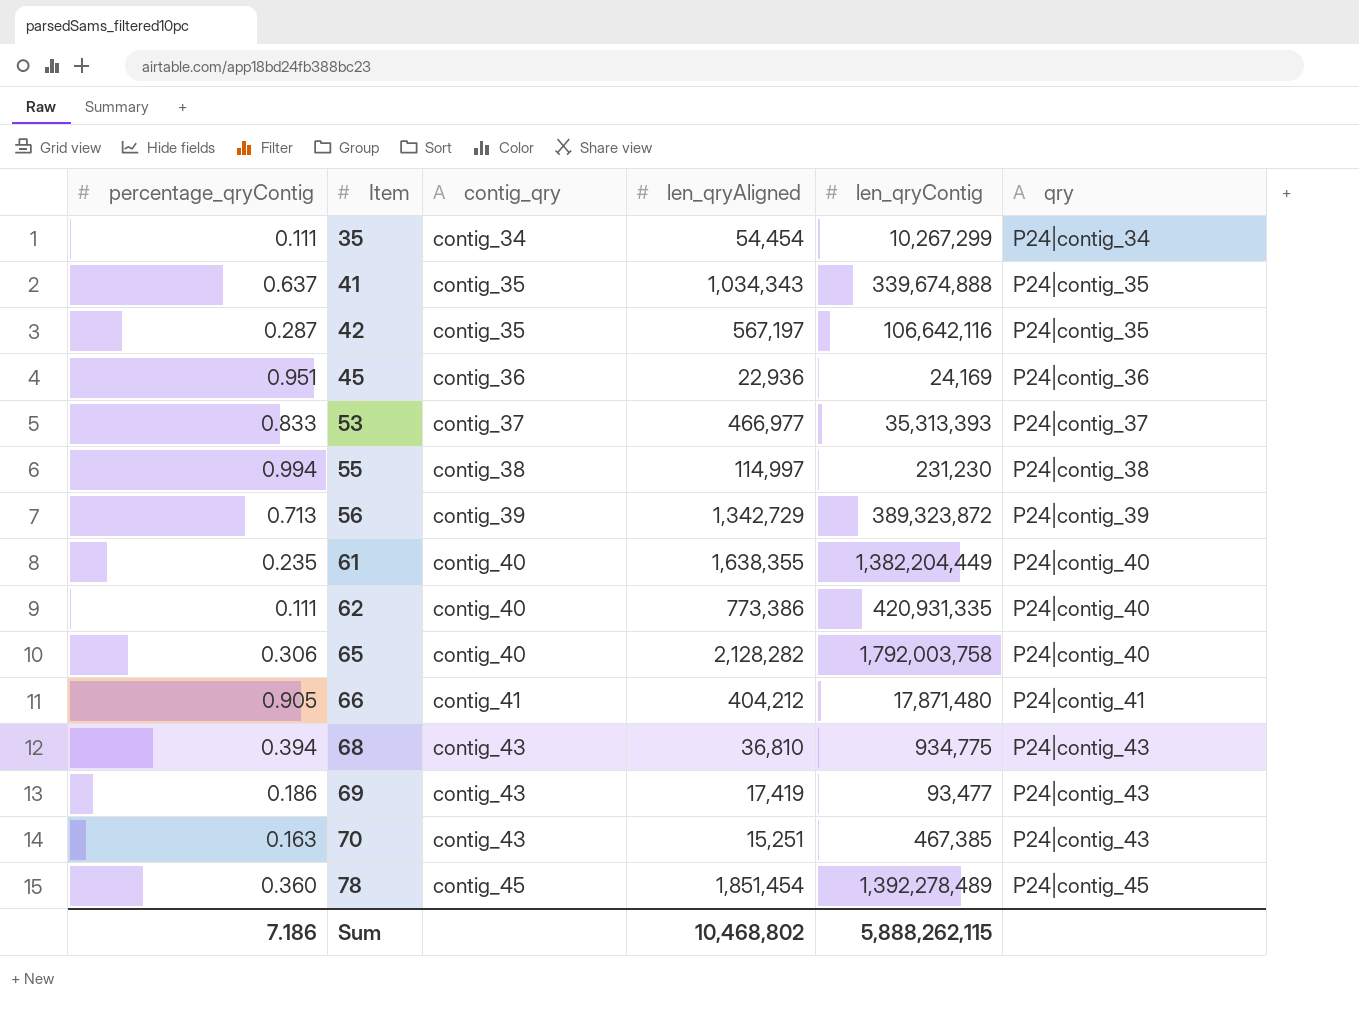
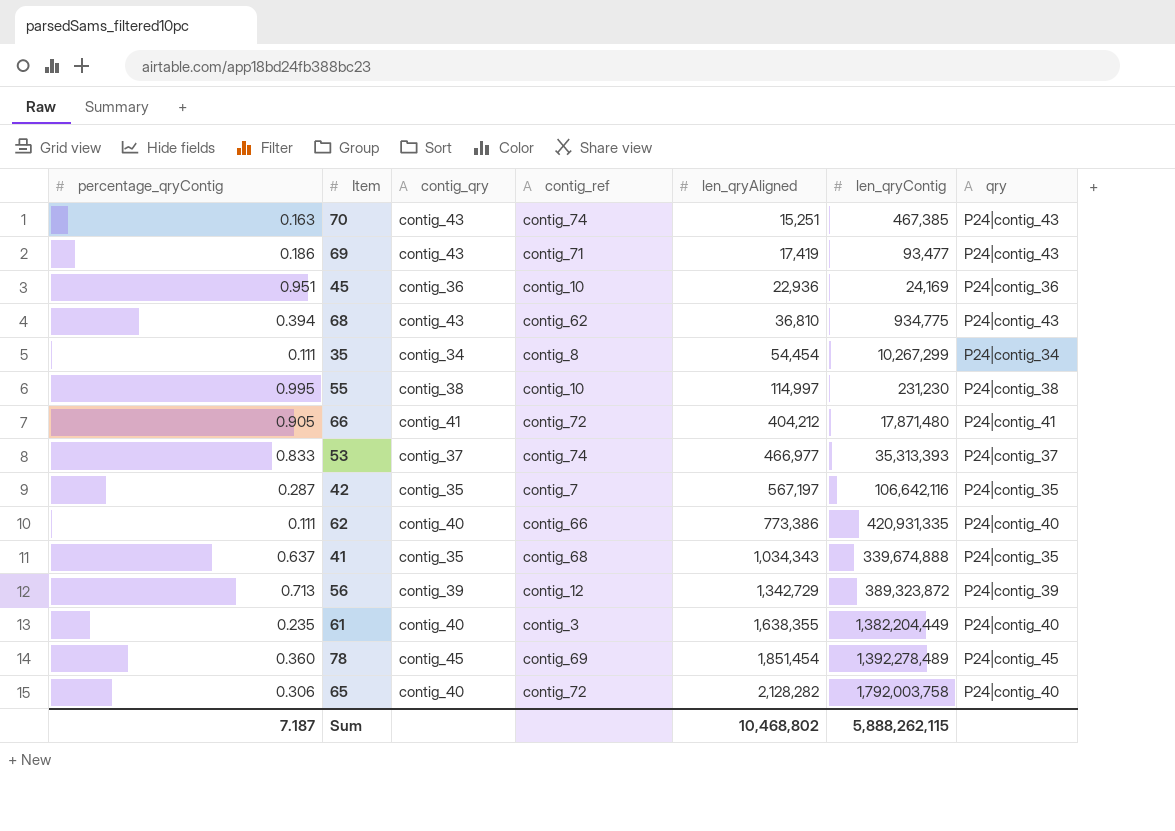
row order: Item ascending -> len_qryAligned ascending
column contig_ref | position: none -> 4
55 | percentage_qryContig: 0.994 -> 0.995
Sum | percentage_qryContig: 7.186 -> 7.187

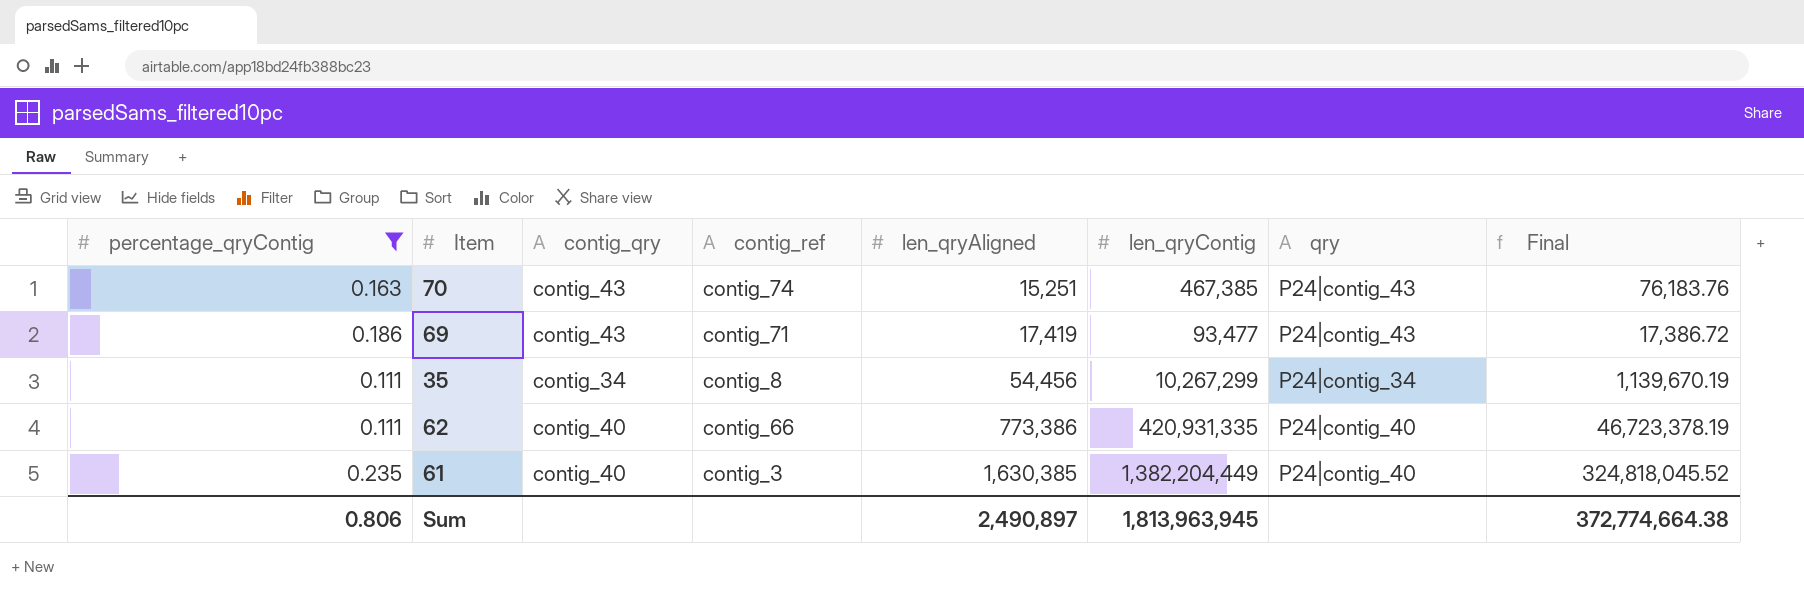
filter: none -> percentage_qryContig <= 0.235
column Final | formula: none -> [percentage_qryContig] * [len_qryContig]
35 | len_qryAligned: 54,454 -> 54,456
61 | len_qryAligned: 1,638,355 -> 1,630,385
Sum | percentage_qryContig: 7.187 -> 0.806
Sum | len_qryAligned: 10,468,802 -> 2,490,897
Sum | len_qryContig: 5,888,262,115 -> 1,813,963,945

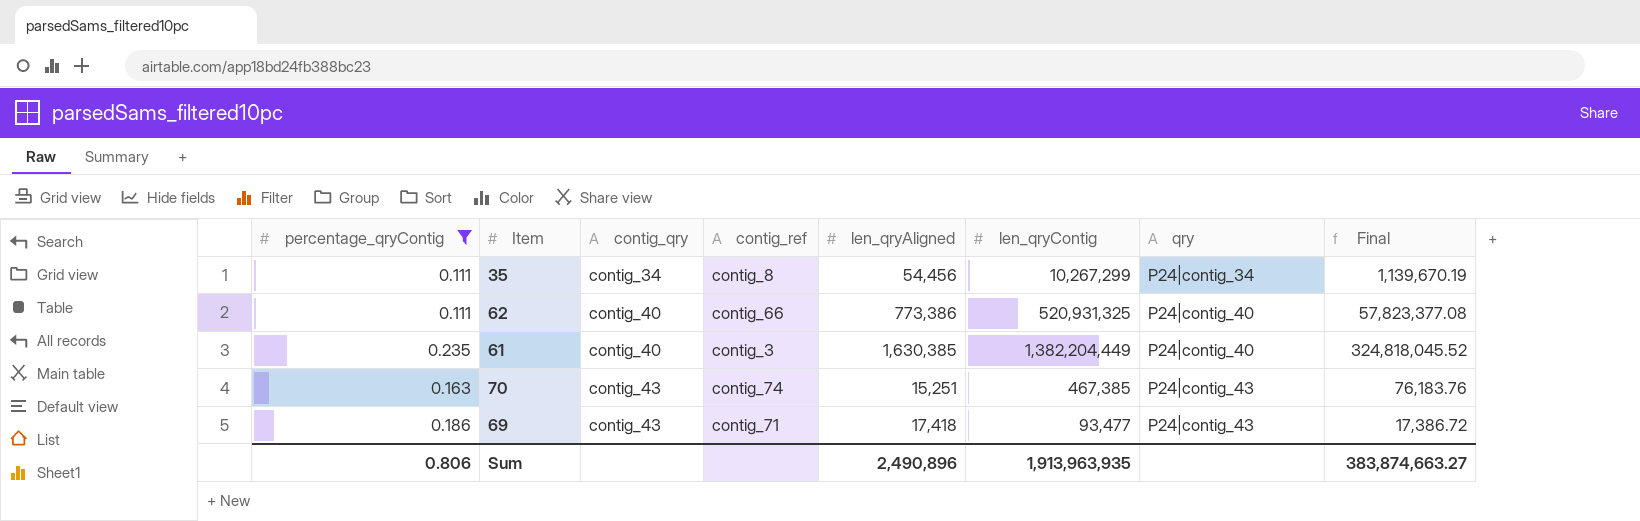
row order: len_qryAligned ascending -> contig_qry ascending
62 | len_qryContig: 420,931,335 -> 520,931,325
62 | Final: 46,723,378.19 -> 57,823,377.08
69 | len_qryAligned: 17,419 -> 17,418
Sum | len_qryAligned: 2,490,897 -> 2,490,896
Sum | len_qryContig: 1,813,963,945 -> 1,913,963,935
Sum | Final: 372,774,664.38 -> 383,874,663.27

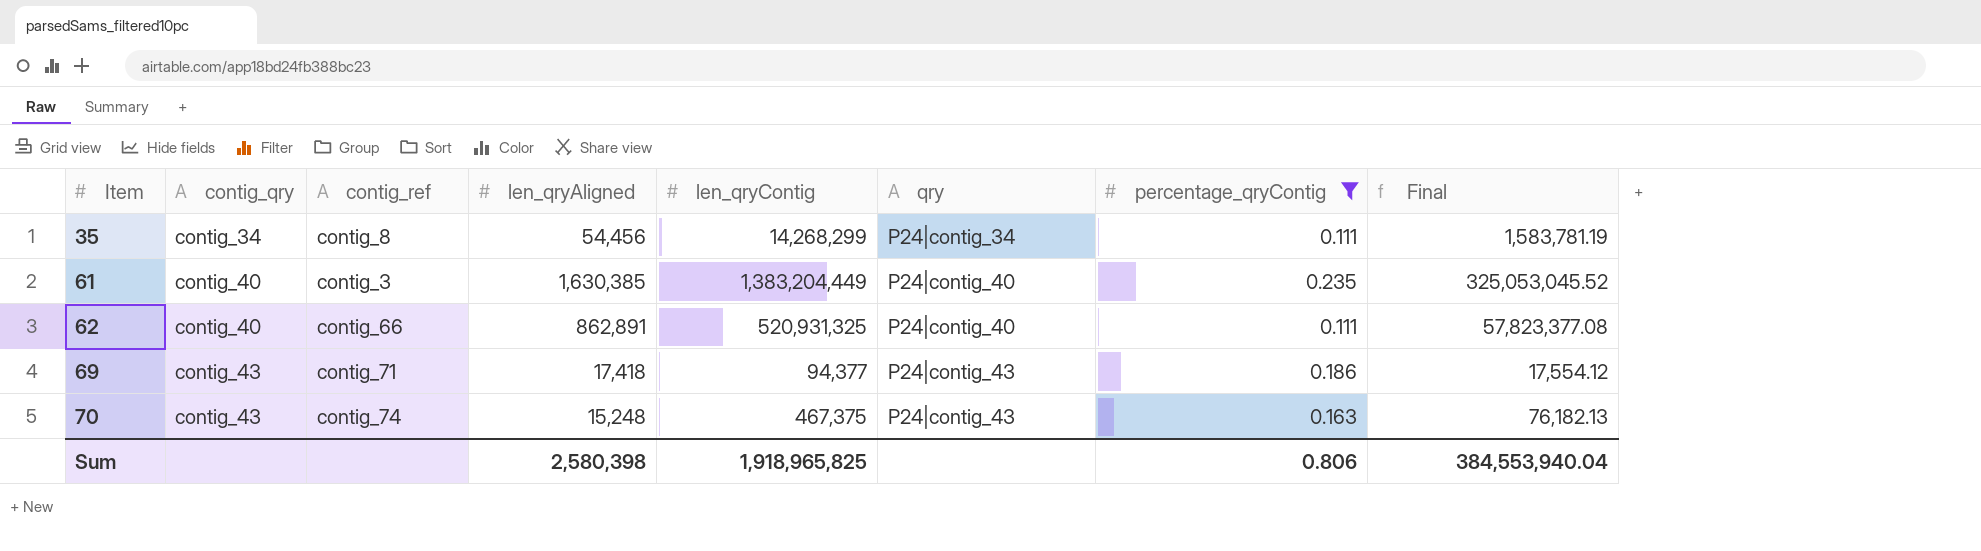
row order: contig_qry ascending -> Item ascending
column percentage_qryContig | position: 1 -> 7
35 | len_qryContig: 10,267,299 -> 14,268,299
35 | Final: 1,139,670.19 -> 1,583,781.19
61 | len_qryContig: 1,382,204,449 -> 1,383,204,449
61 | Final: 324,818,045.52 -> 325,053,045.52
62 | len_qryAligned: 773,386 -> 862,891
69 | len_qryContig: 93,477 -> 94,377
69 | Final: 17,386.72 -> 17,554.12
70 | len_qryAligned: 15,251 -> 15,248
70 | len_qryContig: 467,385 -> 467,375
70 | Final: 76,183.76 -> 76,182.13
Sum | len_qryAligned: 2,490,896 -> 2,580,398
Sum | len_qryContig: 1,913,963,935 -> 1,918,965,825
Sum | Final: 383,874,663.27 -> 384,553,940.04

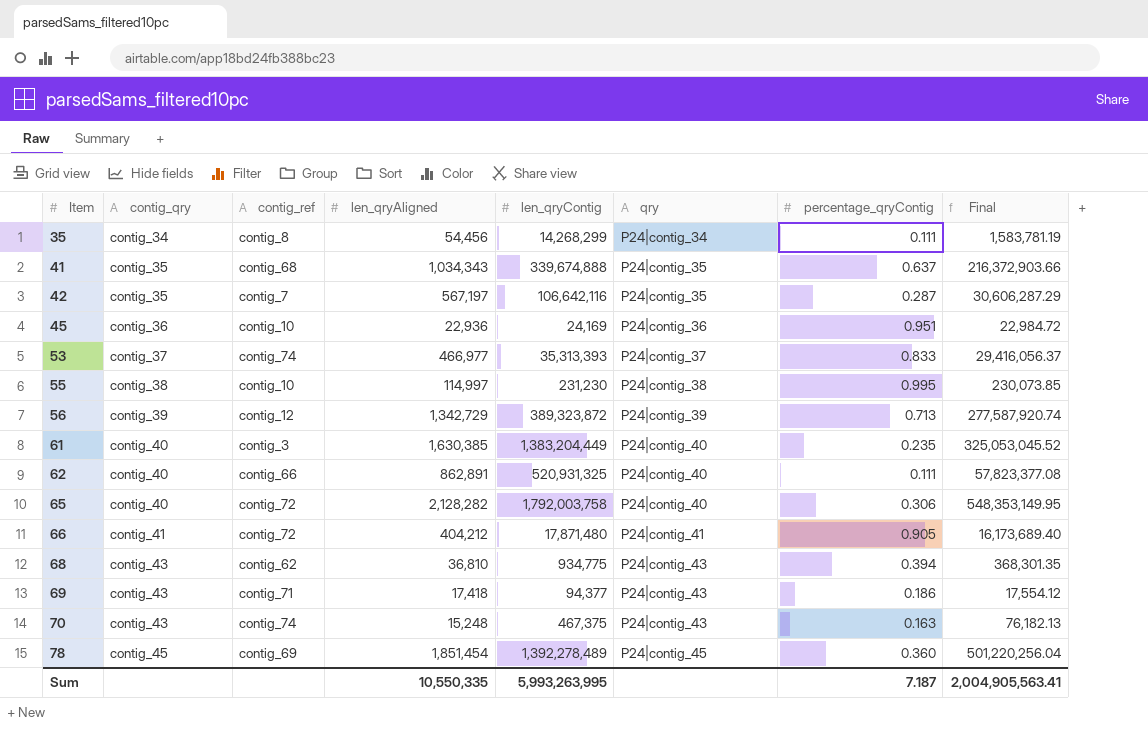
filter: percentage_qryContig <= 0.235 -> none
Sum | len_qryAligned: 2,580,398 -> 10,550,335
Sum | len_qryContig: 1,918,965,825 -> 5,993,263,995
Sum | percentage_qryContig: 0.806 -> 7.187
Sum | Final: 384,553,940.04 -> 2,004,905,563.41

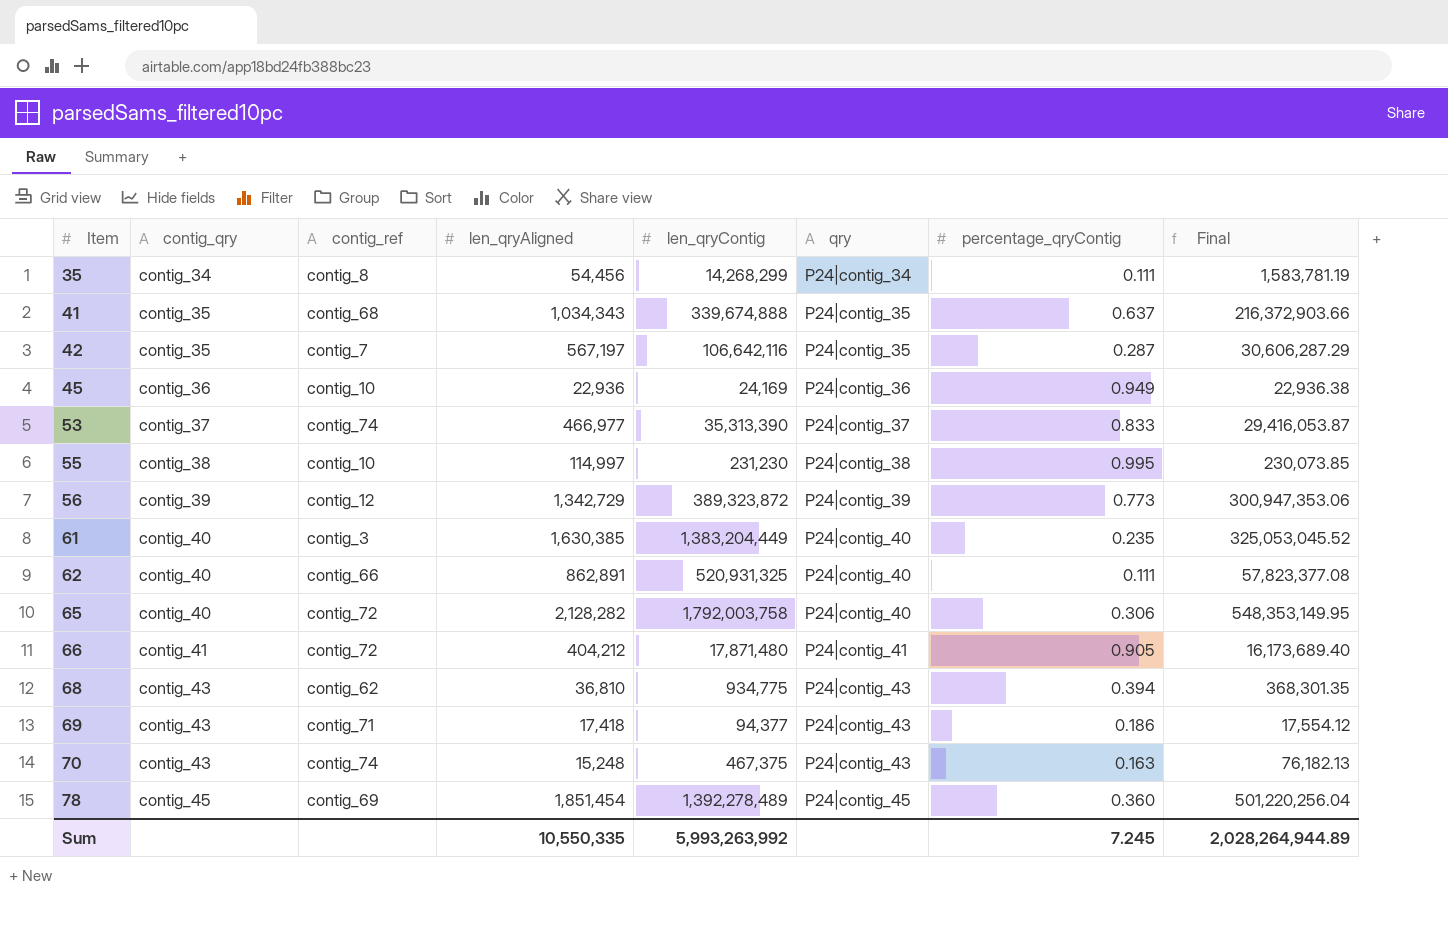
45 | percentage_qryContig: 0.951 -> 0.949
45 | Final: 22,984.72 -> 22,936.38
53 | len_qryContig: 35,313,393 -> 35,313,390
53 | Final: 29,416,056.37 -> 29,416,053.87
56 | percentage_qryContig: 0.713 -> 0.773
56 | Final: 277,587,920.74 -> 300,947,353.06
Sum | len_qryContig: 5,993,263,995 -> 5,993,263,992
Sum | percentage_qryContig: 7.187 -> 7.245
Sum | Final: 2,004,905,563.41 -> 2,028,264,944.89

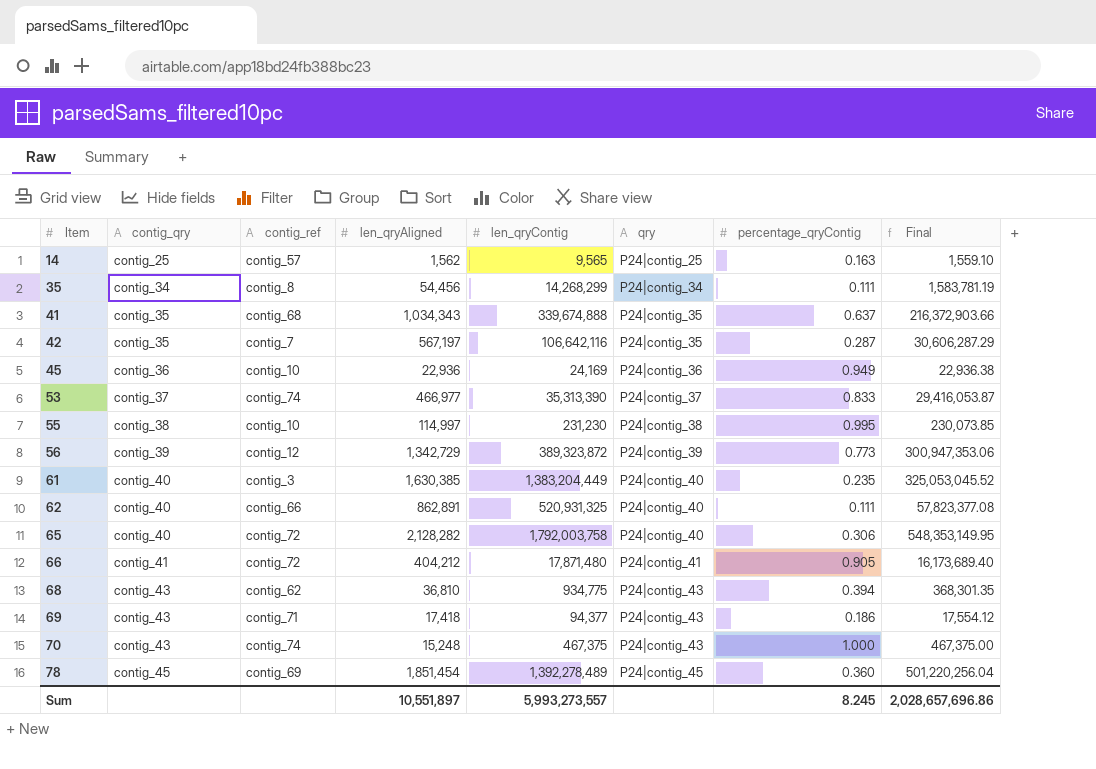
row 14: none -> contig_25 | contig_57 | 1,562 | 9,565 | P24|contig_25 | 0.163 | 1,559.10
70 | percentage_qryContig: 0.163 -> 1.000
70 | Final: 76,182.13 -> 467,375.00
Sum | len_qryAligned: 10,550,335 -> 10,551,897
Sum | len_qryContig: 5,993,263,992 -> 5,993,273,557
Sum | percentage_qryContig: 7.245 -> 8.245
Sum | Final: 2,028,264,944.89 -> 2,028,657,696.86

